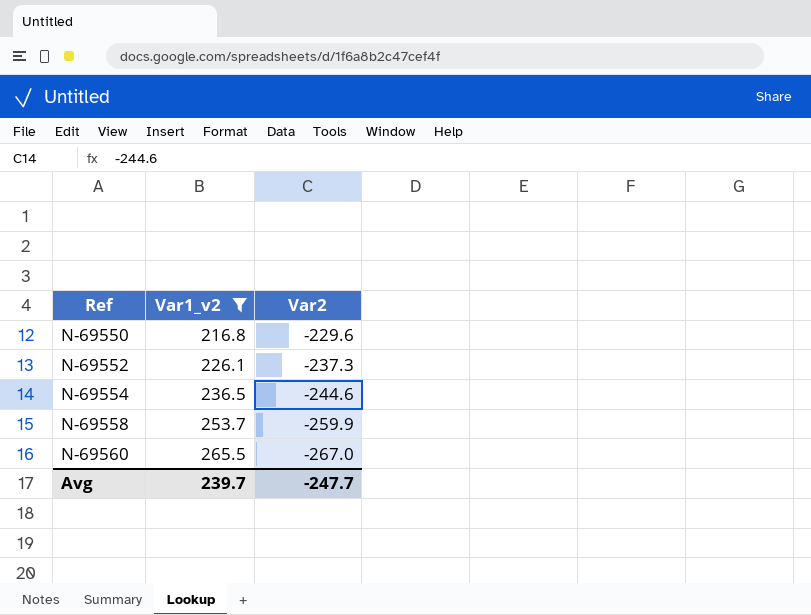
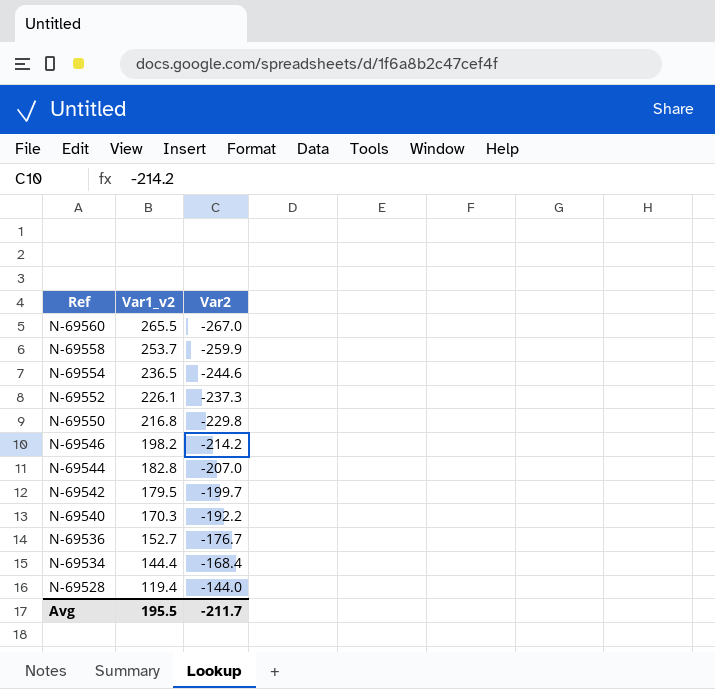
filter: Var1_v2 >= 216.8 -> none
row order: Ref ascending -> Ref descending
N-69550 | Var2: -229.6 -> -229.8
Avg | Var1_v2: 239.7 -> 195.5
Avg | Var2: -247.7 -> -211.7

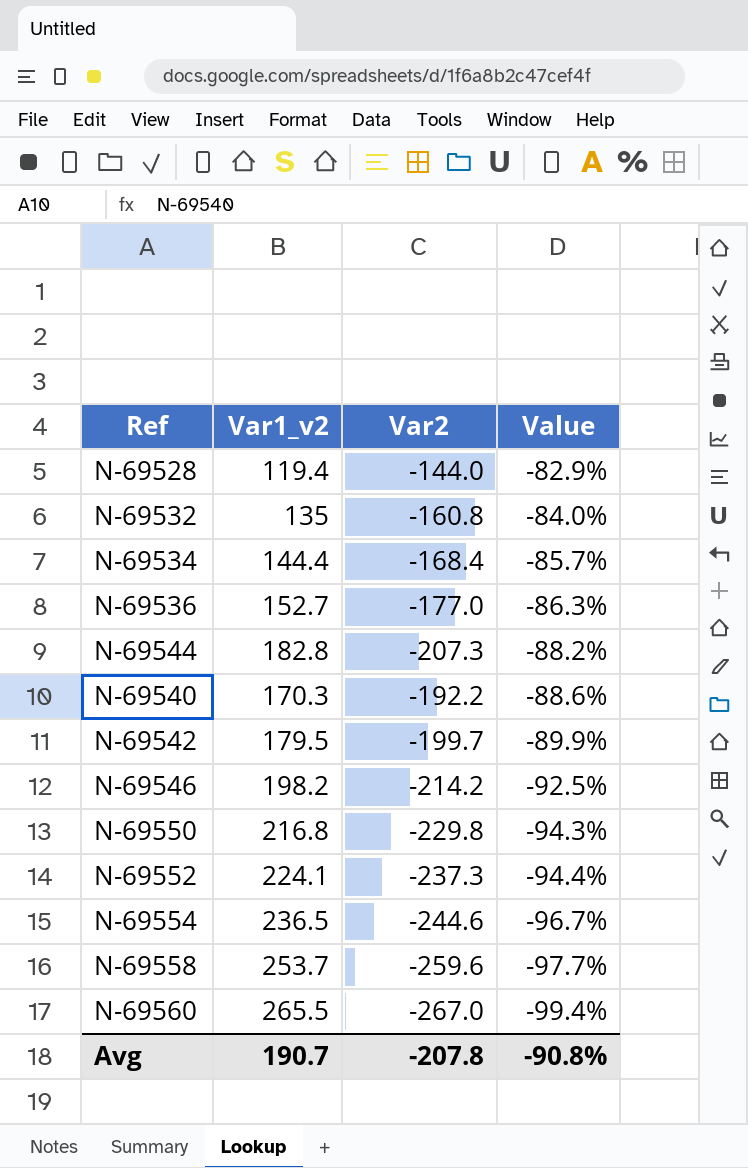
row order: Ref descending -> Value descending
column Value | formula: none -> [Var1_v2] / [Var2]
row N-69532: none -> 135 | -160.8 | -84.0%
N-69536 | Var2: -176.7 -> -177.0
N-69544 | Var2: -207.0 -> -207.3
N-69552 | Var1_v2: 226.1 -> 224.1
N-69558 | Var2: -259.9 -> -259.6
Avg | Var1_v2: 195.5 -> 190.7
Avg | Var2: -211.7 -> -207.8

